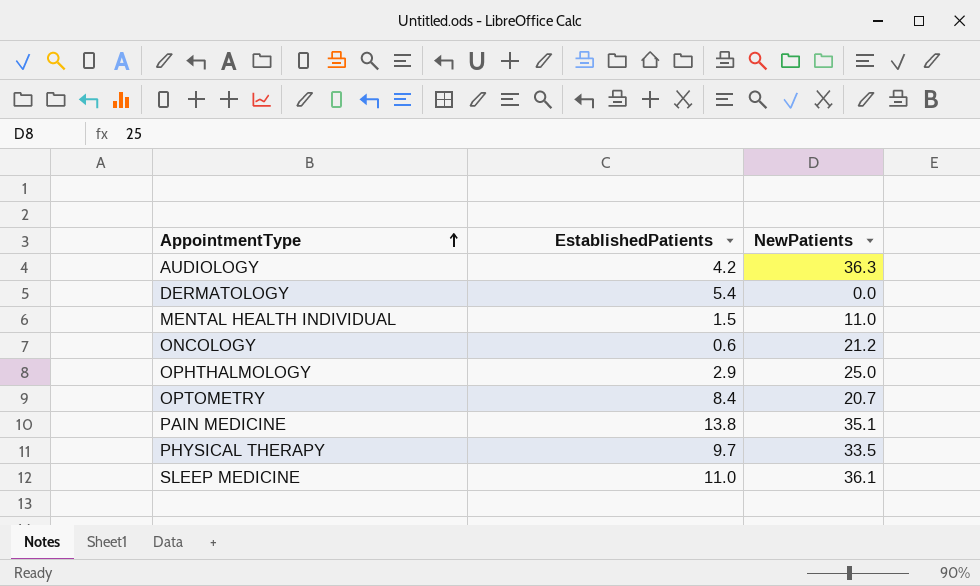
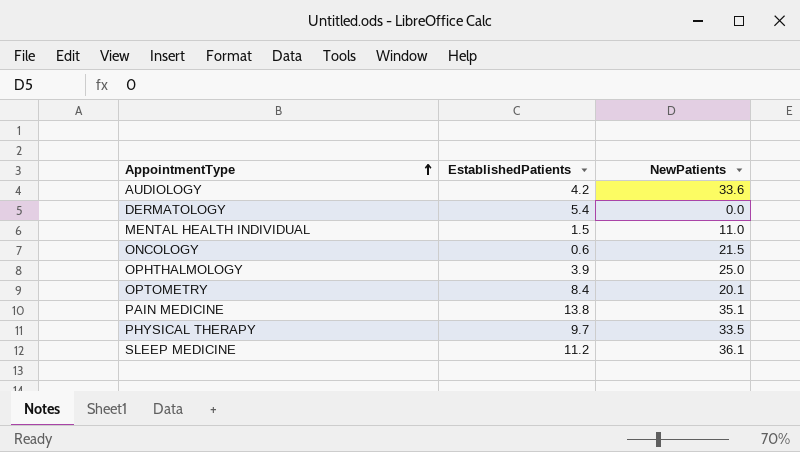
AUDIOLOGY | NewPatients: 36.3 -> 33.6
ONCOLOGY | NewPatients: 21.2 -> 21.5
OPHTHALMOLOGY | EstablishedPatients: 2.9 -> 3.9
OPTOMETRY | NewPatients: 20.7 -> 20.1
SLEEP MEDICINE | EstablishedPatients: 11.0 -> 11.2

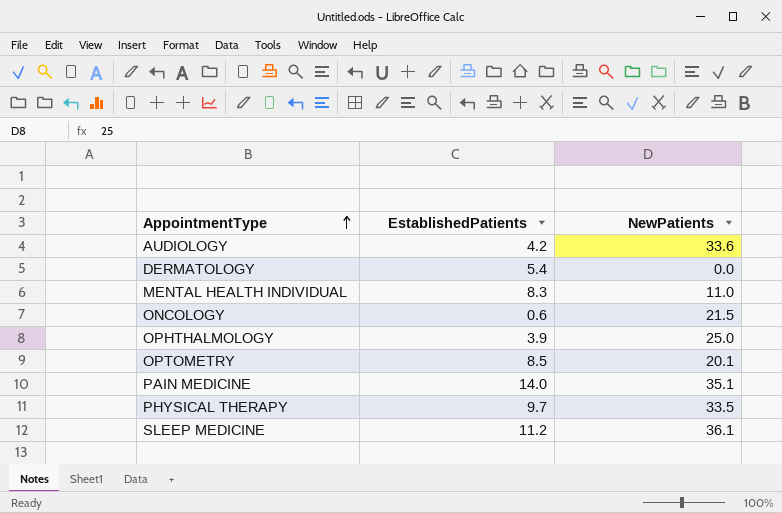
MENTAL HEALTH INDIVIDUAL | EstablishedPatients: 1.5 -> 8.3
OPTOMETRY | EstablishedPatients: 8.4 -> 8.5
PAIN MEDICINE | EstablishedPatients: 13.8 -> 14.0

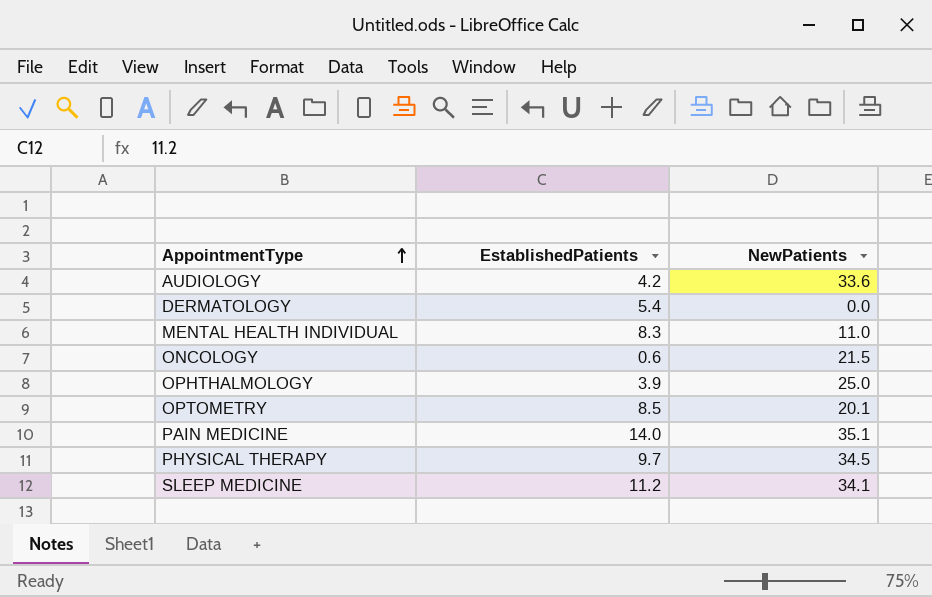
PHYSICAL THERAPY | NewPatients: 33.5 -> 34.5
SLEEP MEDICINE | NewPatients: 36.1 -> 34.1

